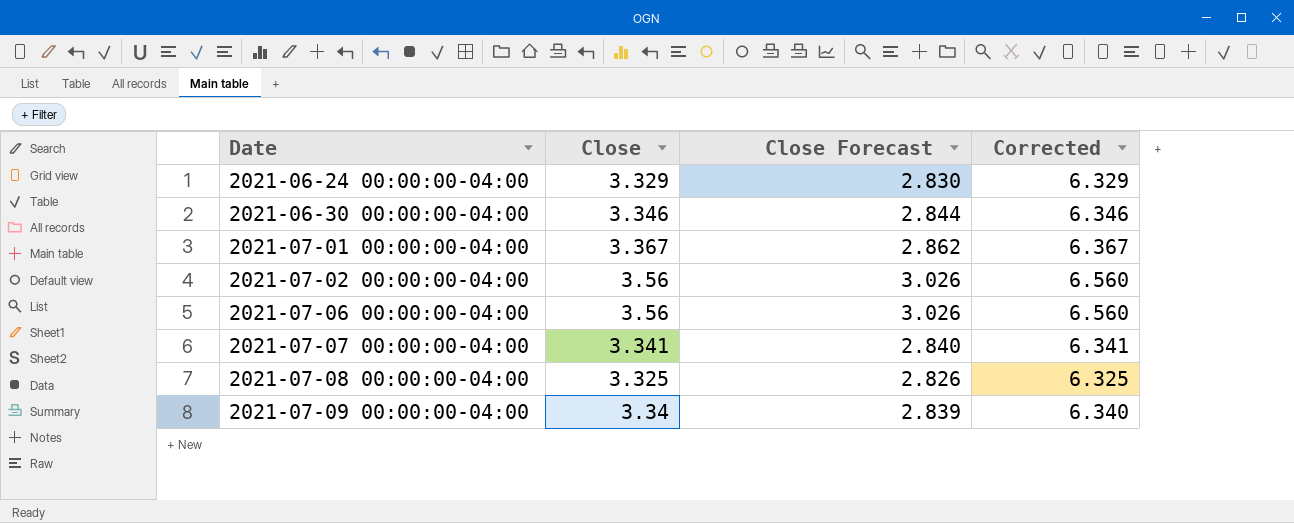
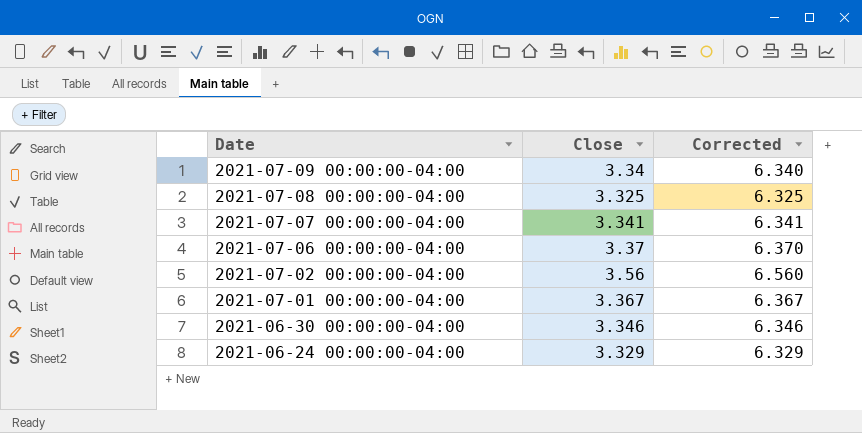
row order: Date ascending -> Date descending
column Close Forecast | formula: [Close] * 0.85 -> none
2021-07-06 00:00:00-04:00 | Close: 3.56 -> 3.37
2021-07-06 00:00:00-04:00 | Corrected: 6.560 -> 6.370

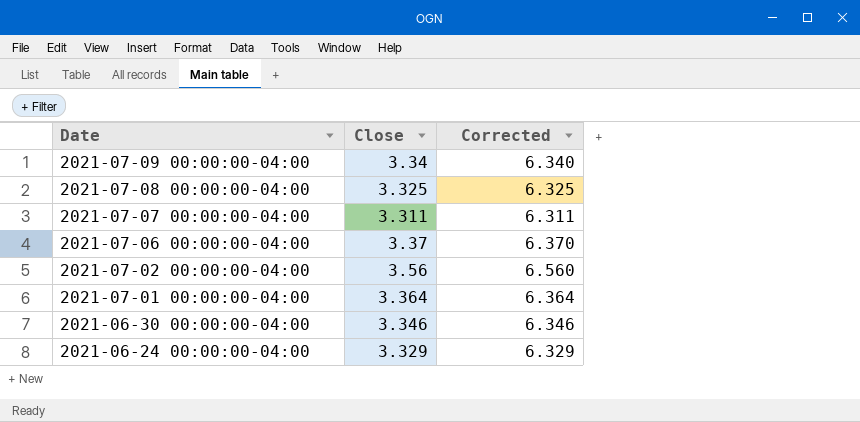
2021-07-07 00:00:00-04:00 | Close: 3.341 -> 3.311
2021-07-07 00:00:00-04:00 | Corrected: 6.341 -> 6.311
2021-07-01 00:00:00-04:00 | Close: 3.367 -> 3.364
2021-07-01 00:00:00-04:00 | Corrected: 6.367 -> 6.364

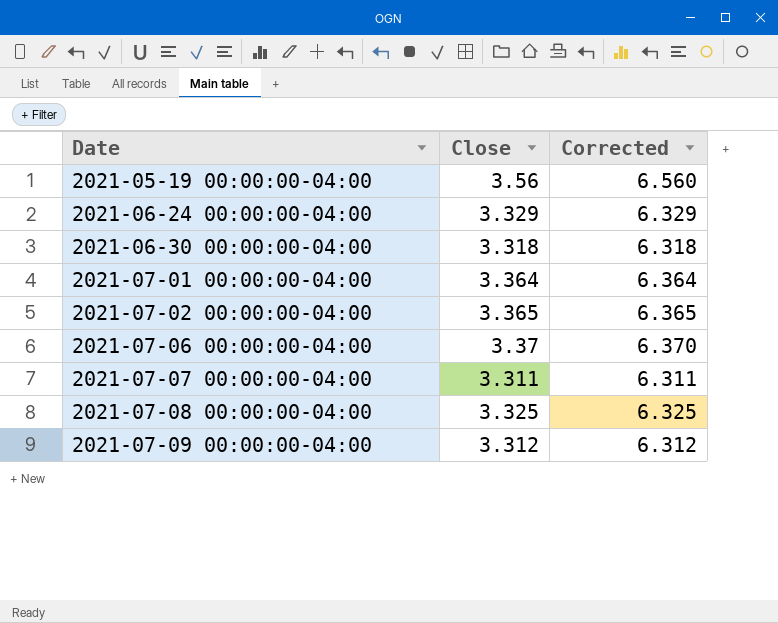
row order: Date descending -> Date ascending
row 2021-05-19 00:00:00-04:00: none -> 3.56 | 6.560
2021-06-30 00:00:00-04:00 | Close: 3.346 -> 3.318
2021-06-30 00:00:00-04:00 | Corrected: 6.346 -> 6.318
2021-07-02 00:00:00-04:00 | Close: 3.56 -> 3.365
2021-07-02 00:00:00-04:00 | Corrected: 6.560 -> 6.365
2021-07-09 00:00:00-04:00 | Close: 3.34 -> 3.312
2021-07-09 00:00:00-04:00 | Corrected: 6.340 -> 6.312

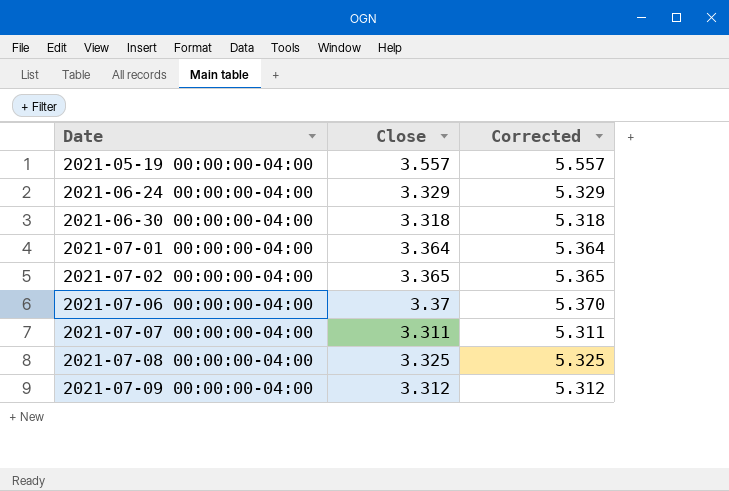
column Corrected | formula: [Close] + 3 -> [Close] + 2
2021-05-19 00:00:00-04:00 | Close: 3.56 -> 3.557

